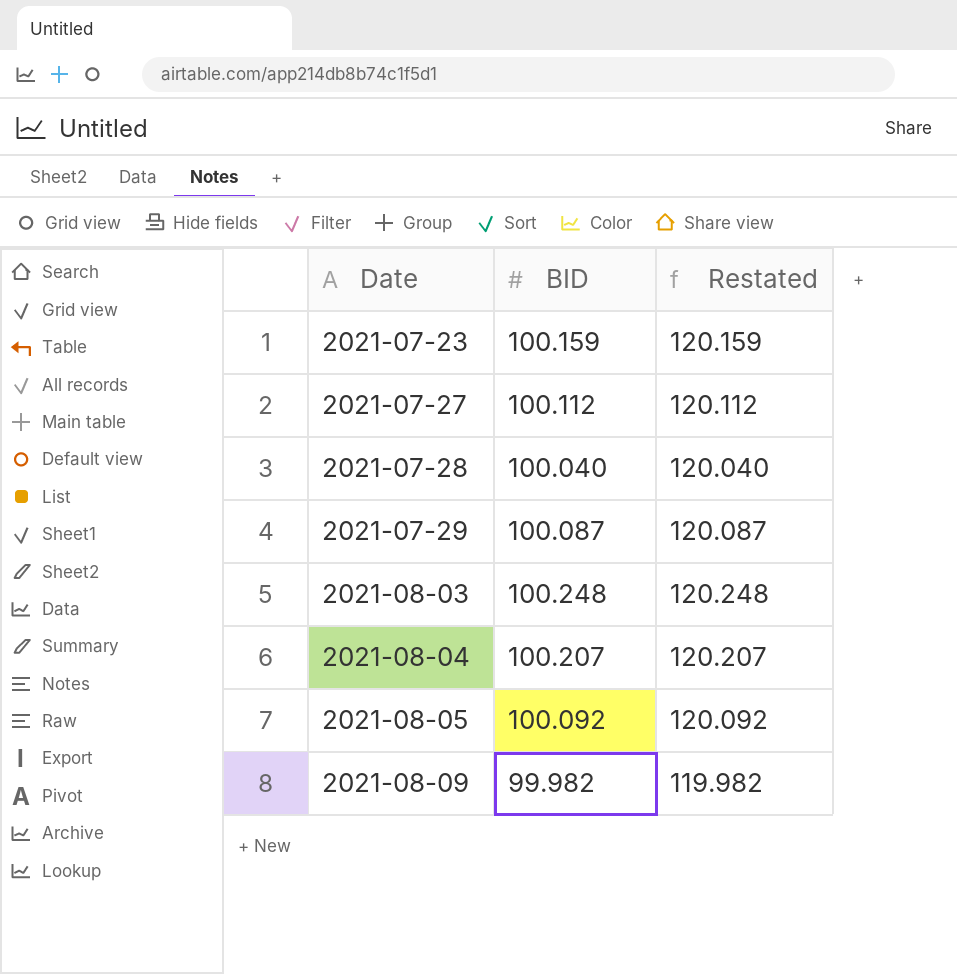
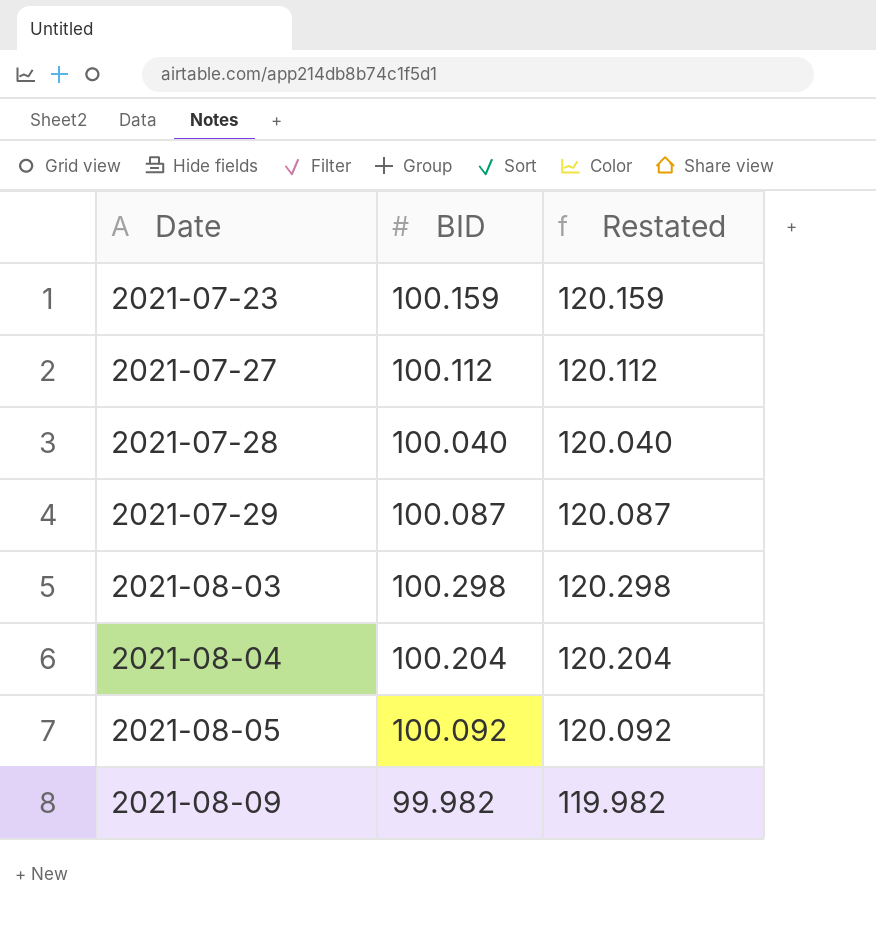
2021-08-03 | BID: 100.248 -> 100.298
2021-08-03 | Restated: 120.248 -> 120.298
2021-08-04 | BID: 100.207 -> 100.204
2021-08-04 | Restated: 120.207 -> 120.204

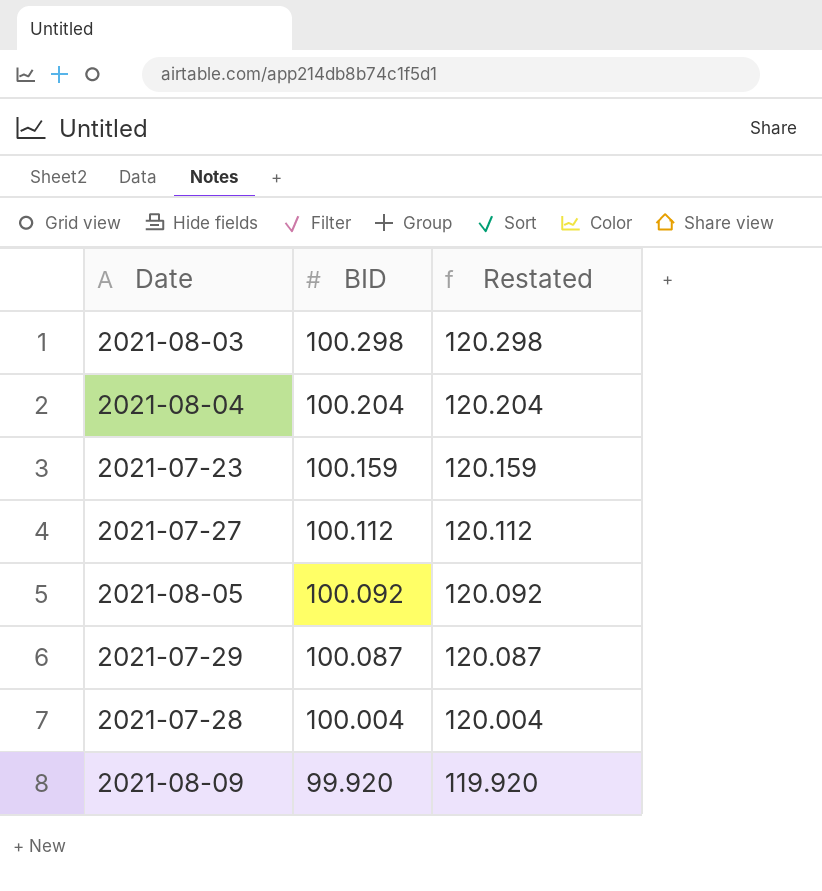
row order: Date ascending -> BID descending
2021-07-28 | BID: 100.040 -> 100.004
2021-07-28 | Restated: 120.040 -> 120.004
2021-08-09 | BID: 99.982 -> 99.920
2021-08-09 | Restated: 119.982 -> 119.920

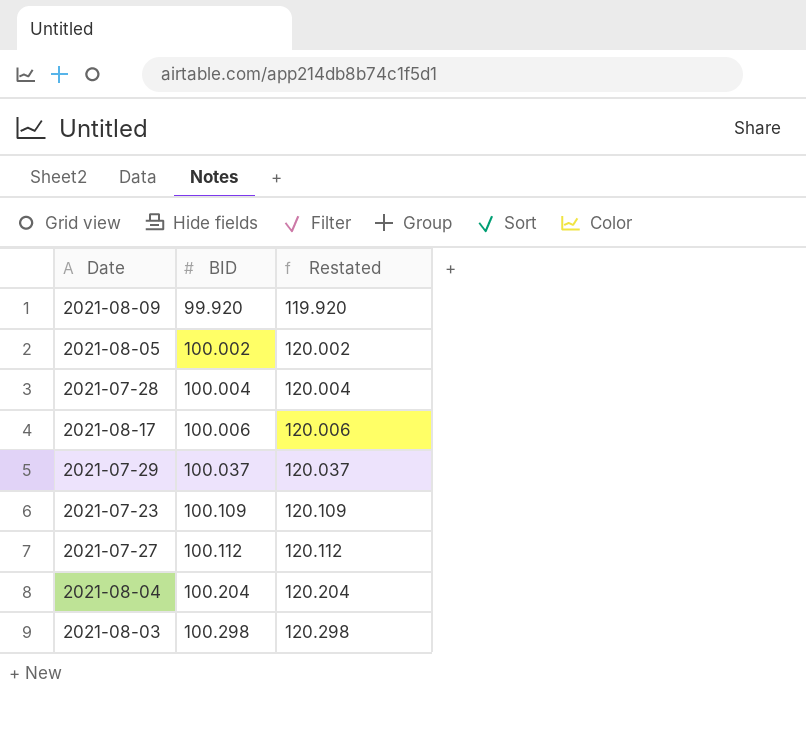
row order: BID descending -> BID ascending
2021-08-05 | BID: 100.092 -> 100.002
2021-08-05 | Restated: 120.092 -> 120.002
row 2021-08-17: none -> 100.006 | 120.006
2021-07-29 | BID: 100.087 -> 100.037
2021-07-29 | Restated: 120.087 -> 120.037
2021-07-23 | BID: 100.159 -> 100.109
2021-07-23 | Restated: 120.159 -> 120.109

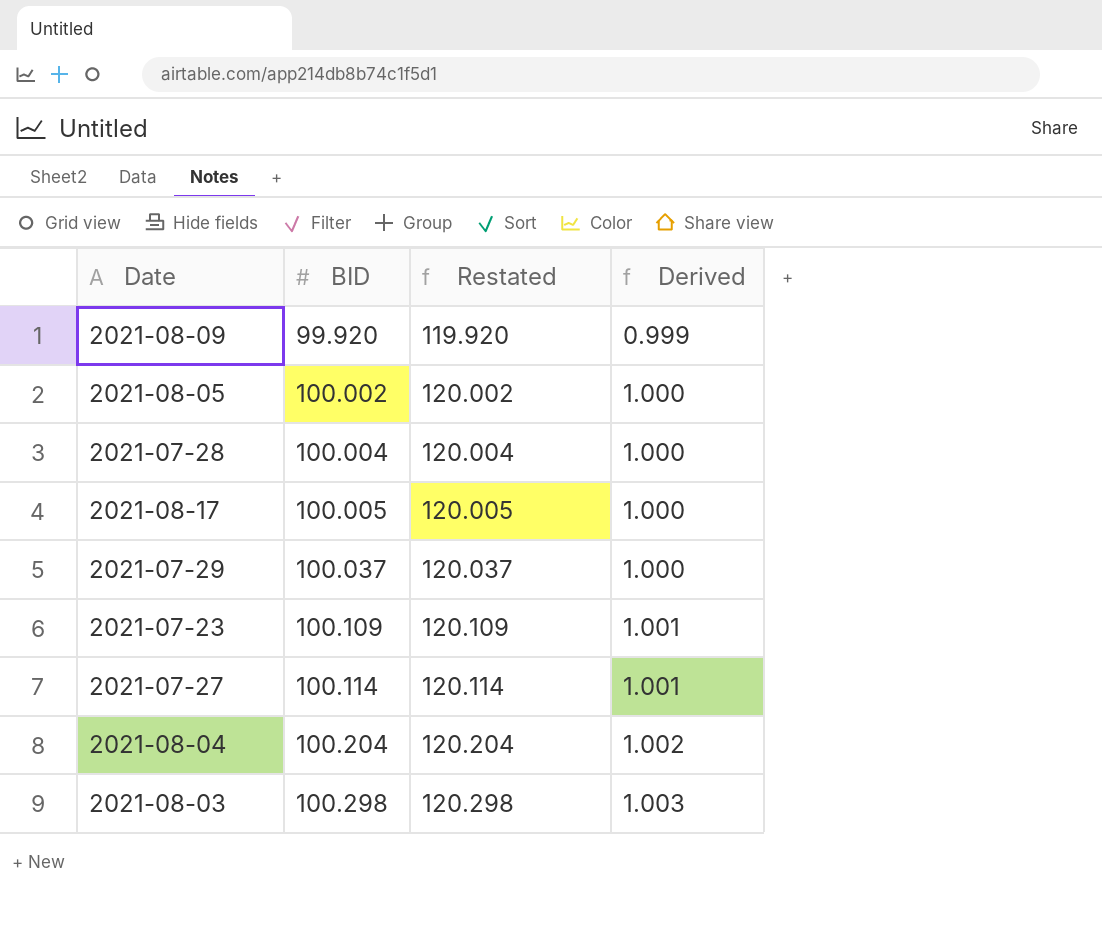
column Derived | formula: none -> [BID] * 0.01
2021-08-17 | BID: 100.006 -> 100.005
2021-08-17 | Restated: 120.006 -> 120.005
2021-07-27 | BID: 100.112 -> 100.114
2021-07-27 | Restated: 120.112 -> 120.114

